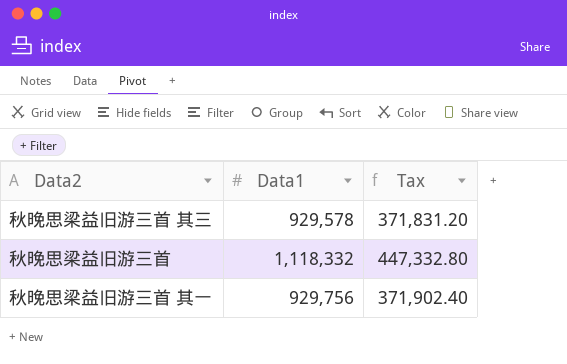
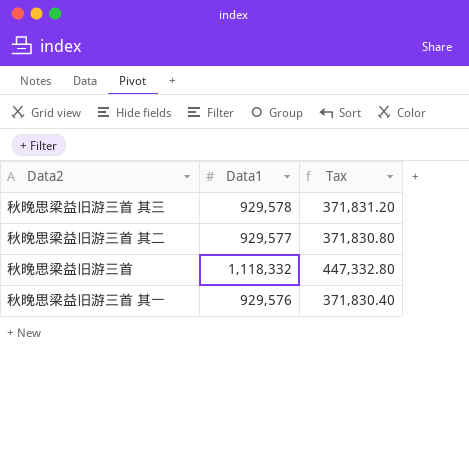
row 秋晚思梁益旧游三首 其二: none -> 929,577 | 371,830.80
秋晚思梁益旧游三首 其一 | Data1: 929,756 -> 929,576
秋晚思梁益旧游三首 其一 | Tax: 371,902.40 -> 371,830.40

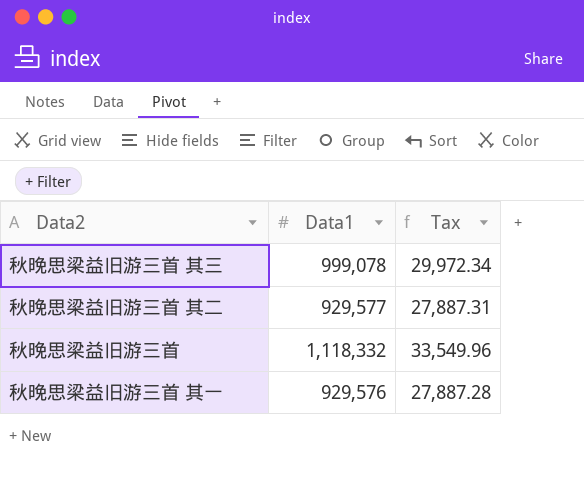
column Tax | formula: [Data1] * 0.4 -> [Data1] * 0.03
秋晚思梁益旧游三首 其三 | Data1: 929,578 -> 999,078

